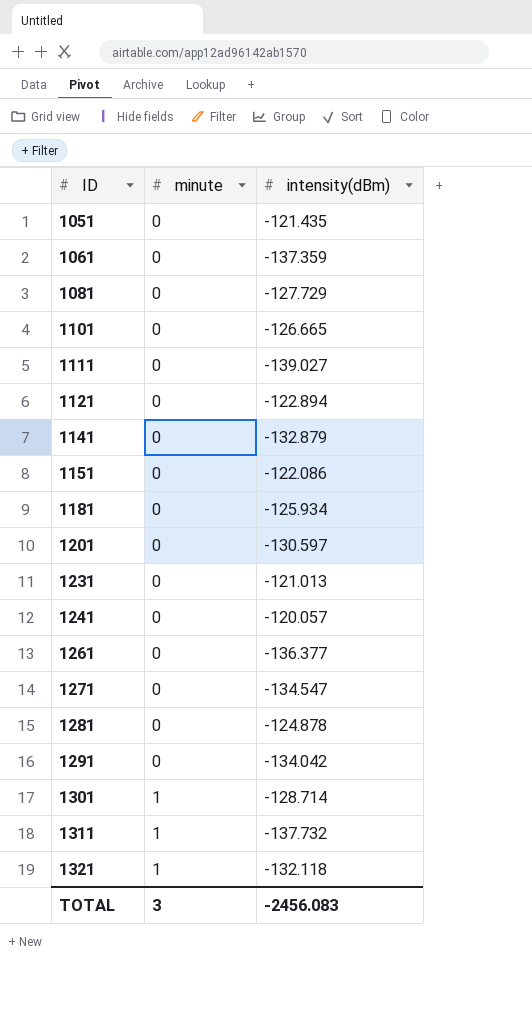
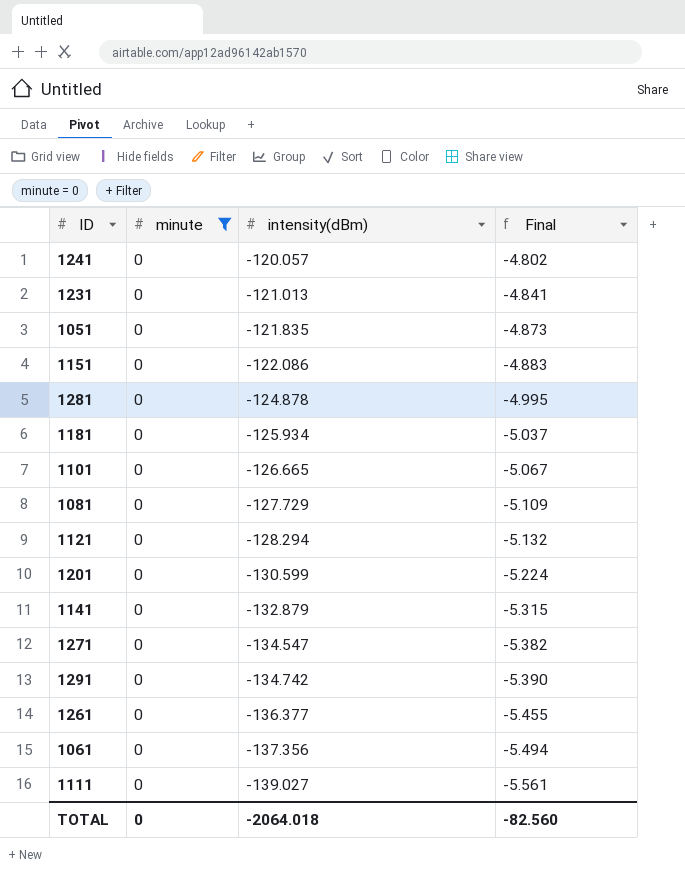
filter: none -> minute = 0
row order: ID ascending -> intensity(dBm) descending
column Final | formula: none -> [intensity(dBm)] * 0.04
1051 | intensity(dBm): -121.435 -> -121.835
1121 | intensity(dBm): -122.894 -> -128.294
1201 | intensity(dBm): -130.597 -> -130.599
1291 | intensity(dBm): -134.042 -> -134.742
1061 | intensity(dBm): -137.359 -> -137.356
TOTAL | minute: 3 -> 0
TOTAL | intensity(dBm): -2456.083 -> -2064.018

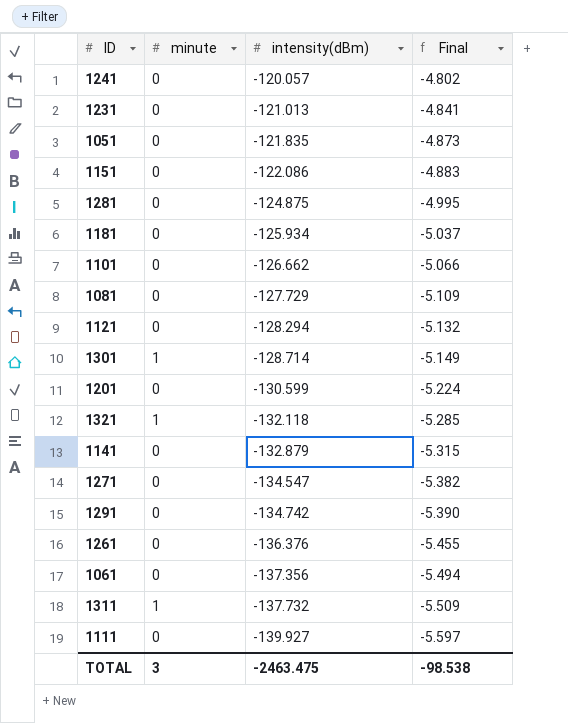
filter: minute = 0 -> none
1281 | intensity(dBm): -124.878 -> -124.875
1101 | intensity(dBm): -126.665 -> -126.662
1101 | Final: -5.067 -> -5.066
1261 | intensity(dBm): -136.377 -> -136.376
1111 | intensity(dBm): -139.027 -> -139.927
1111 | Final: -5.561 -> -5.597
TOTAL | minute: 0 -> 3
TOTAL | intensity(dBm): -2064.018 -> -2463.475
TOTAL | Final: -82.560 -> -98.538

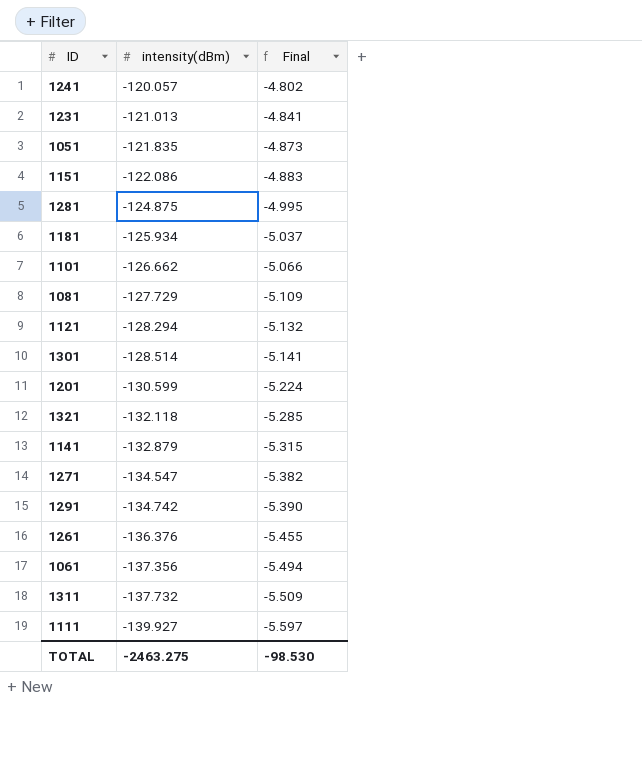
column minute | position: 2 -> none
1301 | intensity(dBm): -128.714 -> -128.514
1301 | Final: -5.149 -> -5.141
TOTAL | intensity(dBm): -2463.475 -> -2463.275
TOTAL | Final: -98.538 -> -98.530

